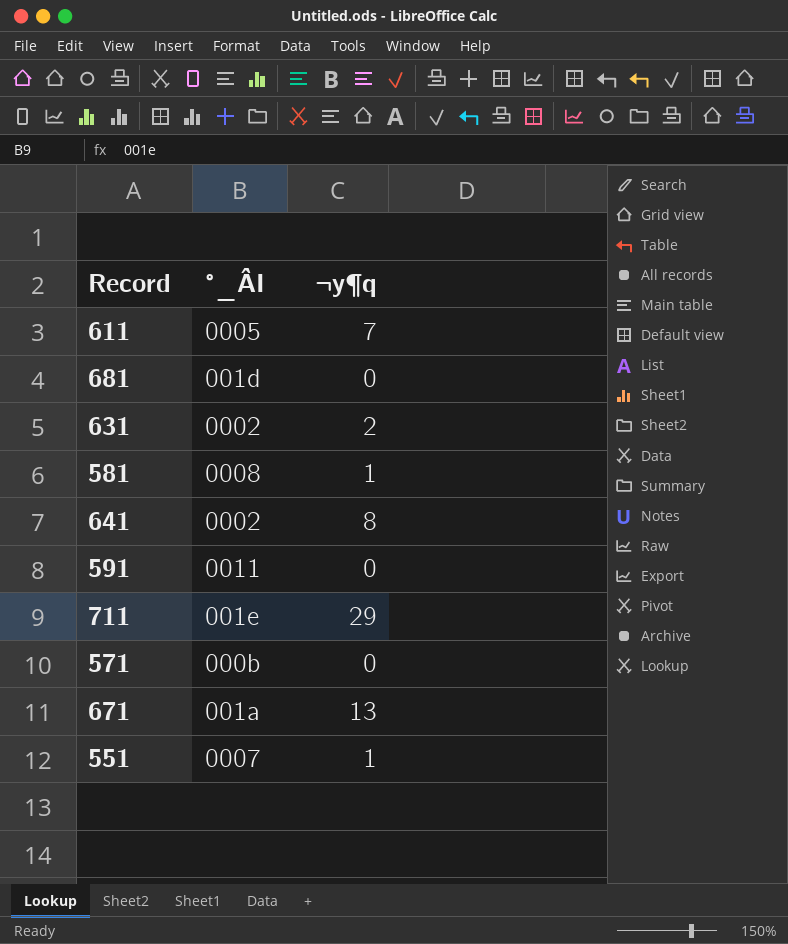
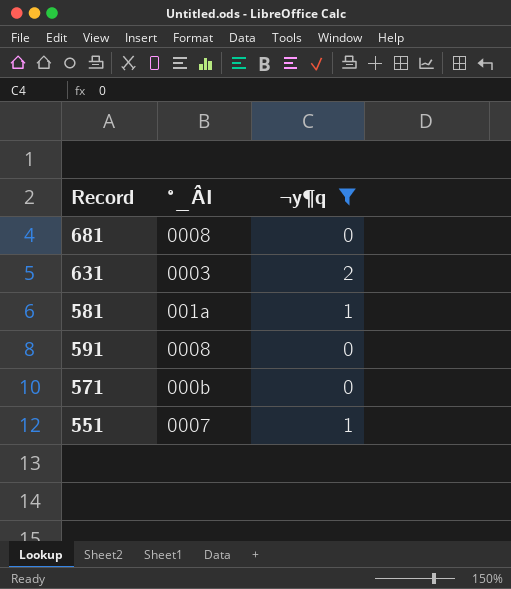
filter: none -> ¬y¶q <= 2
681 | °_ÂI: 001d -> 0008
631 | °_ÂI: 0002 -> 0003
581 | °_ÂI: 0008 -> 001a
591 | °_ÂI: 0011 -> 0008

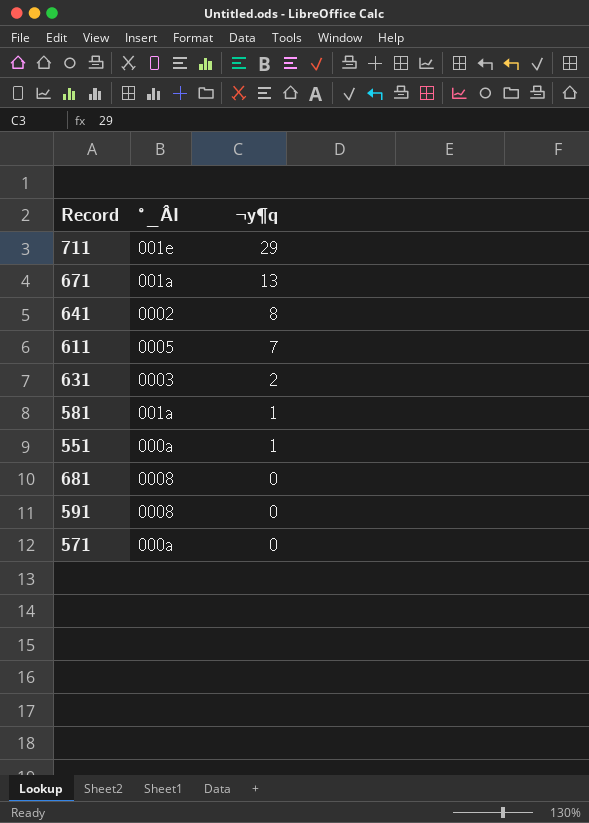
filter: ¬y¶q <= 2 -> none
row order: none -> ¬y¶q descending
551 | °_ÂI: 0007 -> 000a
571 | °_ÂI: 000b -> 000a

